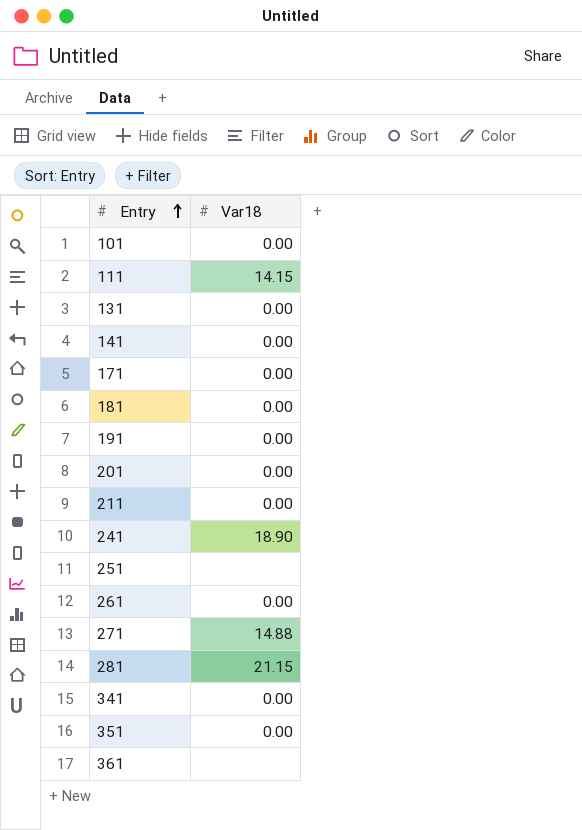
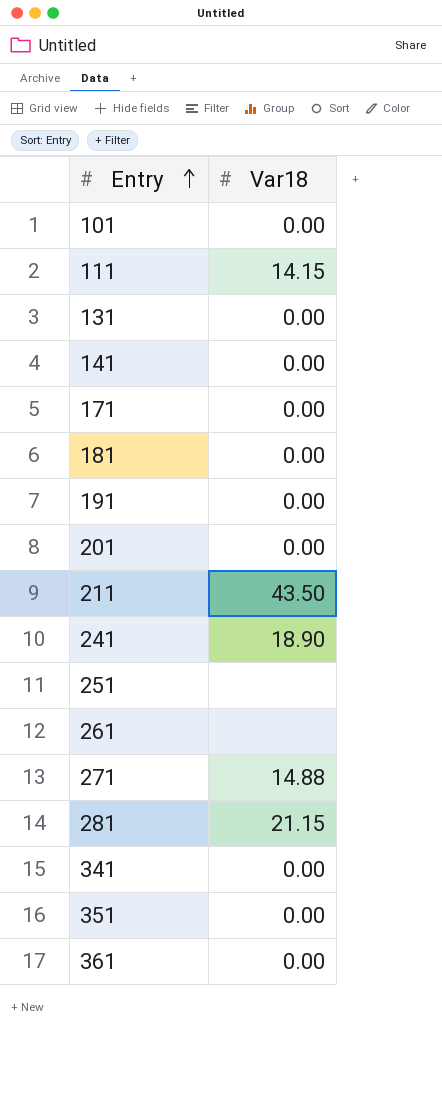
211 | Var18: 0.00 -> 43.50
261 | Var18: 0.00 -> none
361 | Var18: none -> 0.00

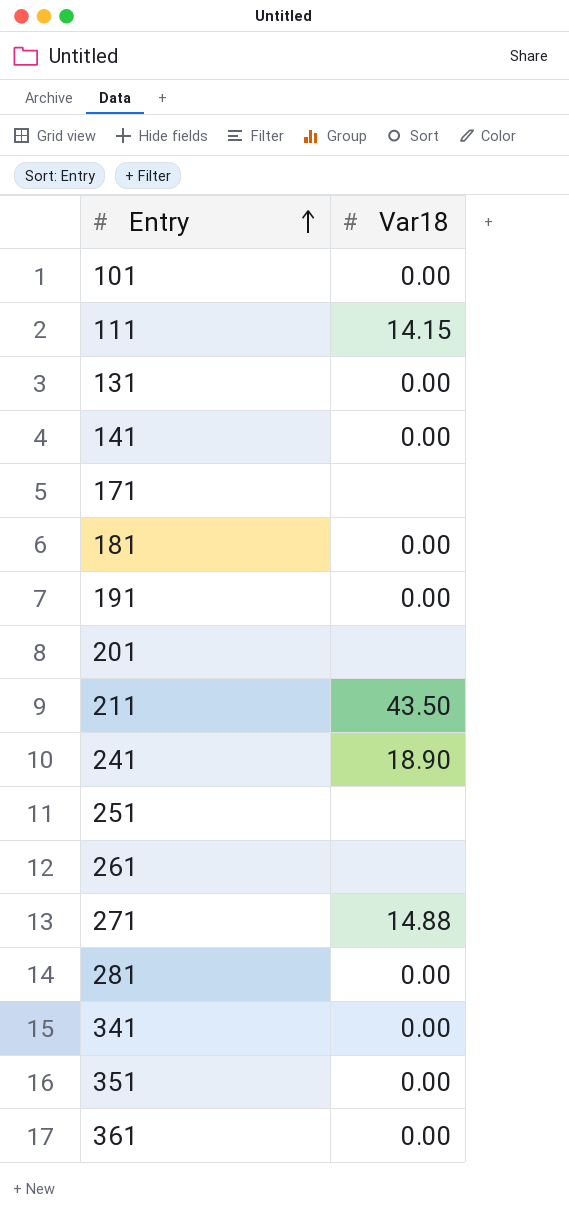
171 | Var18: 0.00 -> none
201 | Var18: 0.00 -> none
281 | Var18: 21.15 -> 0.00

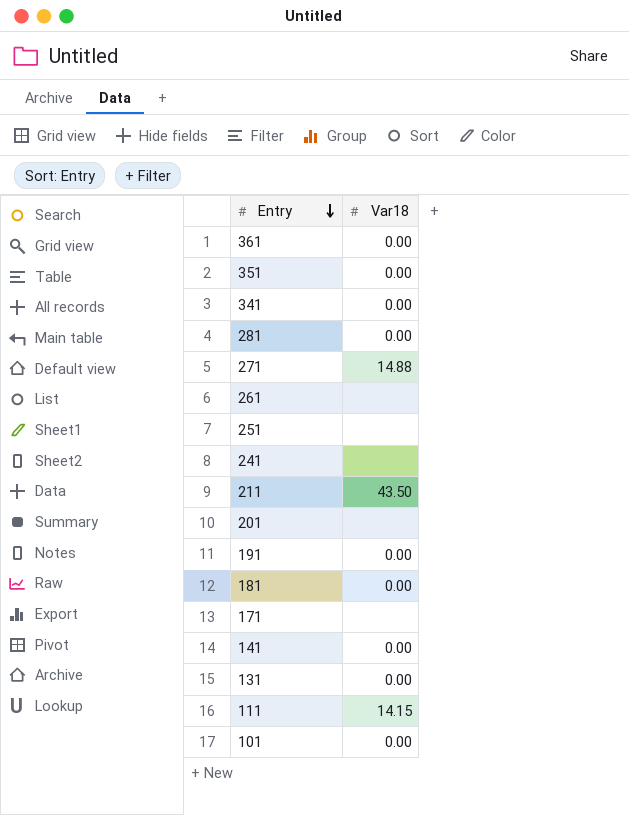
row order: Entry ascending -> Entry descending
241 | Var18: 18.90 -> none

